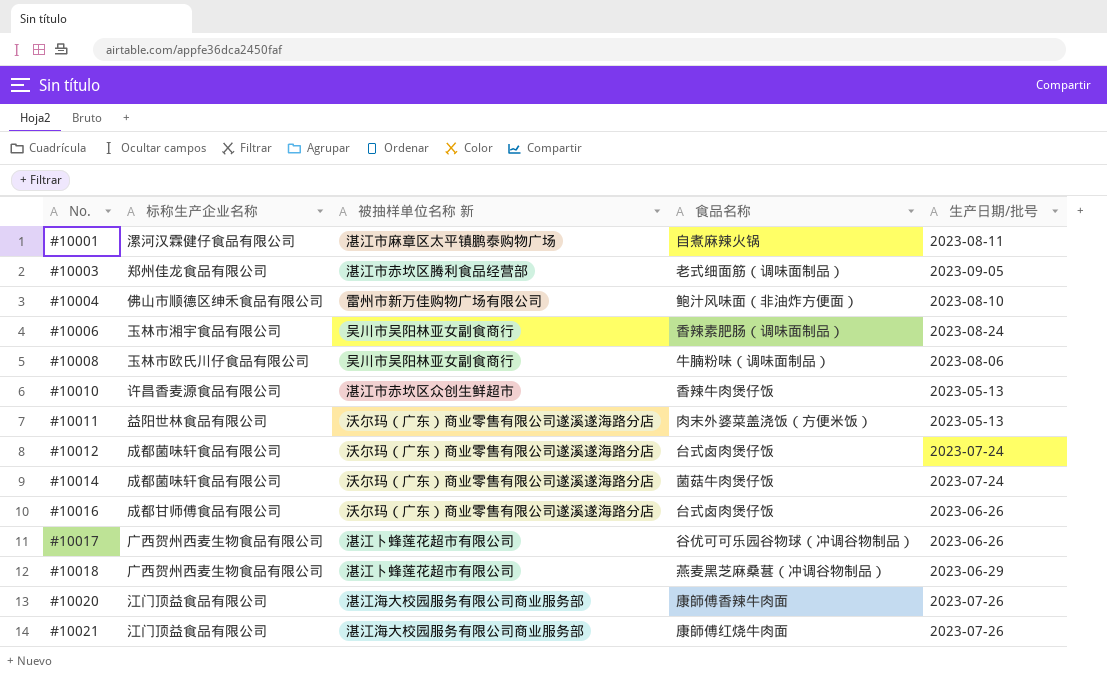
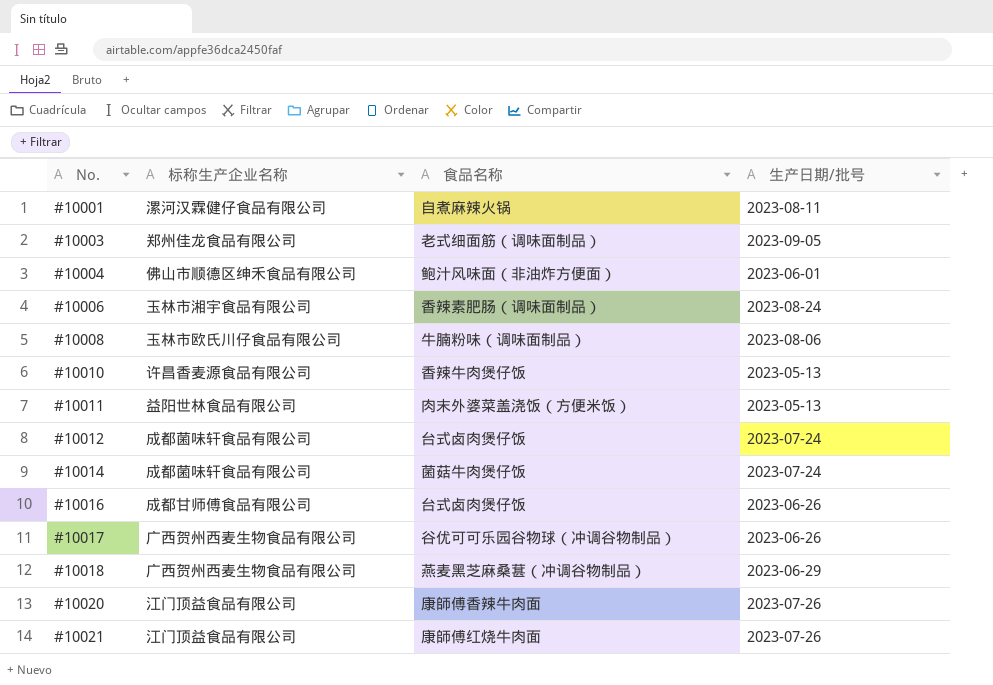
column 被抽样单位名称 新 | position: 3 -> none
#10004 | 生产日期/批号: 2023-08-10 -> 2023-06-01

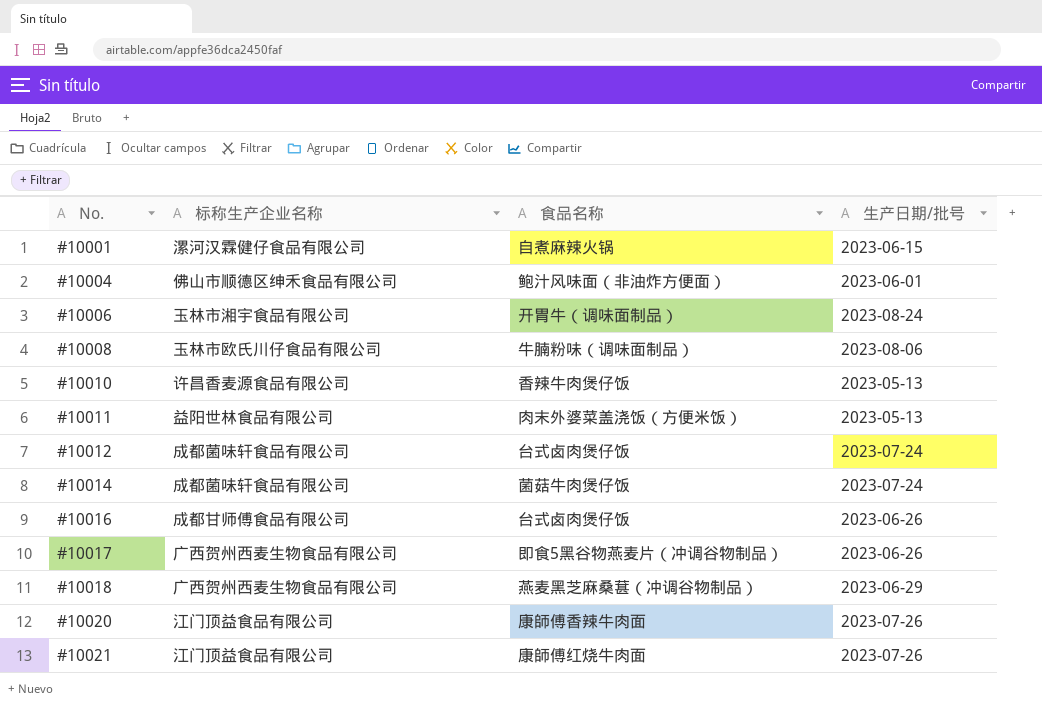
row #10003: 郑州佳龙食品有限公司 | 老式细面筋（调味面制品） | 2023-09-05 -> none
#10001 | 生产日期/批号: 2023-08-11 -> 2023-06-15
#10006 | 食品名称: 香辣素肥肠（调味面制品） -> 开胃牛（调味面制品）
#10017 | 食品名称: 谷优可可乐园谷物球（冲调谷物制品） -> 即食5黑谷物燕麦片（冲调谷物制品）

